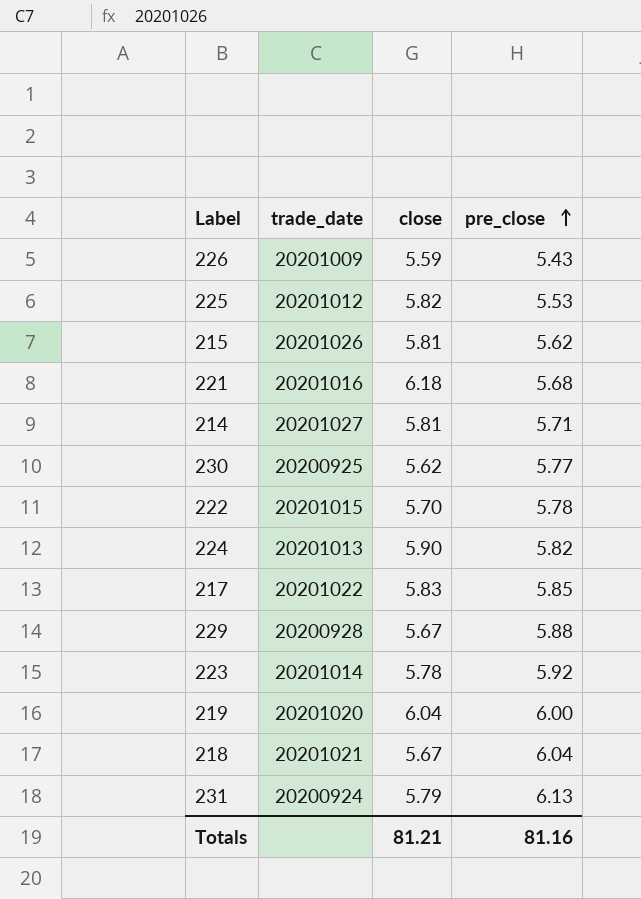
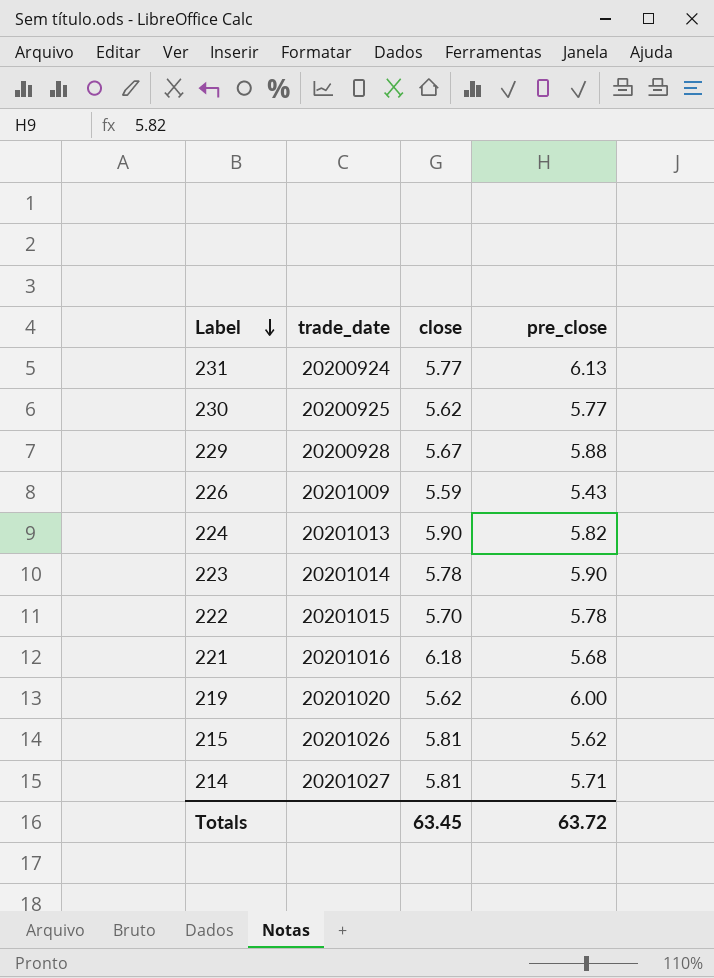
row order: pre_close ascending -> Label descending
row 225: 20201012 | 5.82 | 5.53 -> none
row 217: 20201022 | 5.83 | 5.85 -> none
row 218: 20201021 | 5.67 | 6.04 -> none
231 | close: 5.79 -> 5.77
223 | pre_close: 5.92 -> 5.90
219 | close: 6.04 -> 5.62
Totals | close: 81.21 -> 63.45
Totals | pre_close: 81.16 -> 63.72

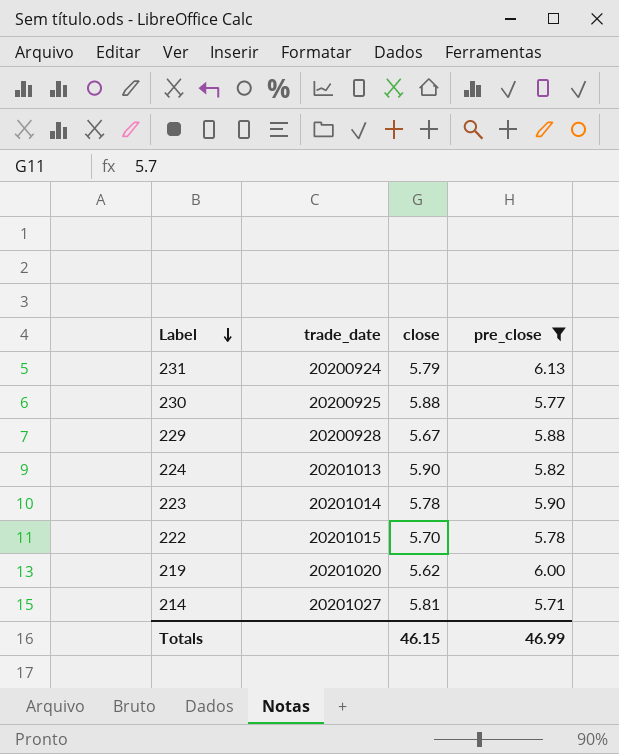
filter: none -> pre_close >= 5.71
231 | close: 5.77 -> 5.79
230 | close: 5.62 -> 5.88
Totals | close: 63.45 -> 46.15
Totals | pre_close: 63.72 -> 46.99

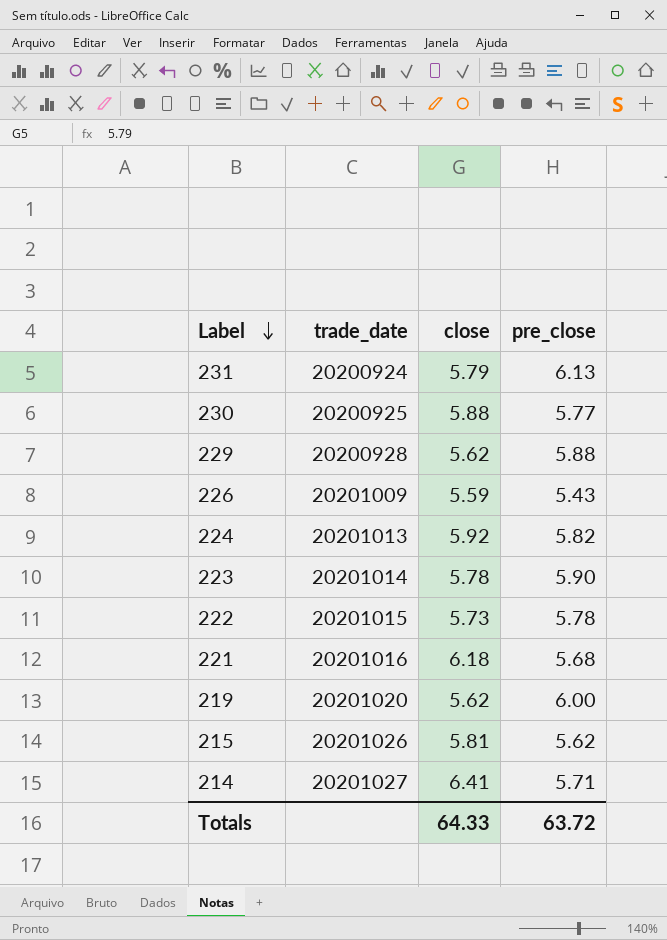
filter: pre_close >= 5.71 -> none
229 | close: 5.67 -> 5.62
224 | close: 5.90 -> 5.92
222 | close: 5.70 -> 5.73
214 | close: 5.81 -> 6.41
Totals | close: 46.15 -> 64.33
Totals | pre_close: 46.99 -> 63.72

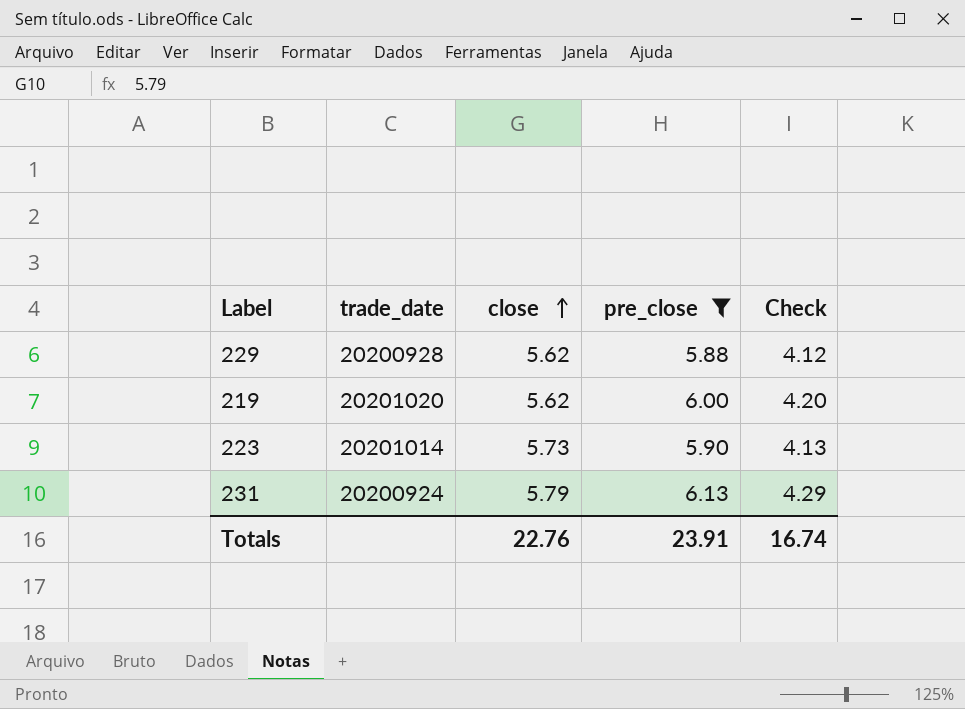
filter: none -> pre_close >= 5.88
row order: Label descending -> close ascending
column Check | formula: none -> [pre_close] * 0.7
223 | close: 5.78 -> 5.73
Totals | close: 64.33 -> 22.76
Totals | pre_close: 63.72 -> 23.91

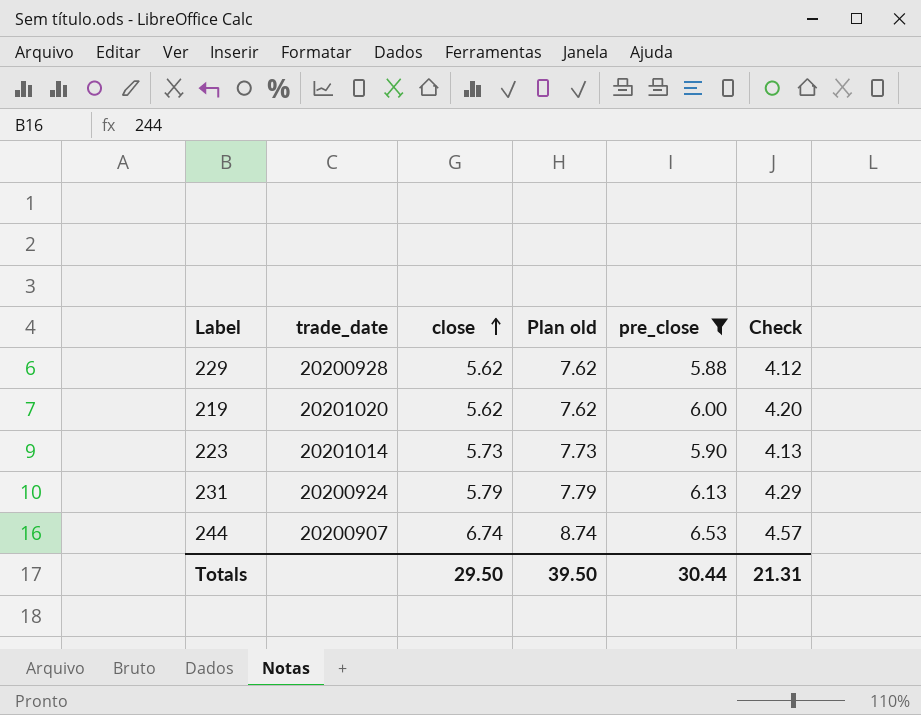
column Plan old | formula: none -> [close] + 2
row 244: none -> 20200907 | 6.74 | 8.74 | 6.53 | 4.57
Totals | close: 22.76 -> 29.50
Totals | pre_close: 23.91 -> 30.44
Totals | Check: 16.74 -> 21.31

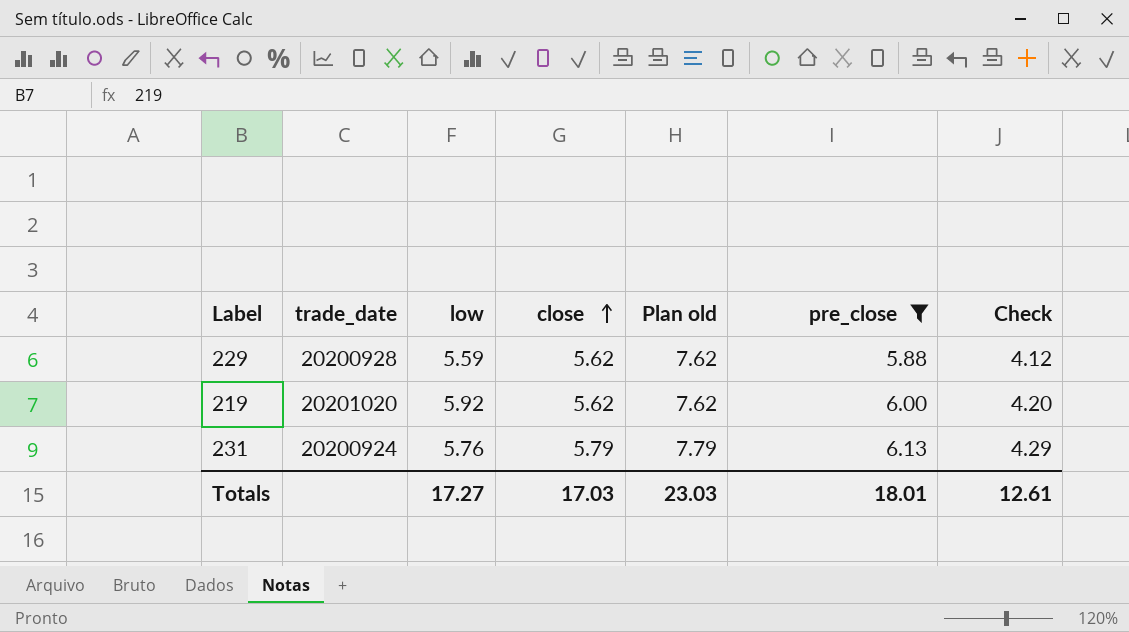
column low | position: none -> 3
row 223: 20201014 | 5.73 | 7.73 | 5.90 | 4.13 -> none
row 244: 20200907 | 6.74 | 8.74 | 6.53 | 4.57 -> none
Totals | close: 29.50 -> 17.03
Totals | Plan old: 39.50 -> 23.03
Totals | pre_close: 30.44 -> 18.01
Totals | Check: 21.31 -> 12.61

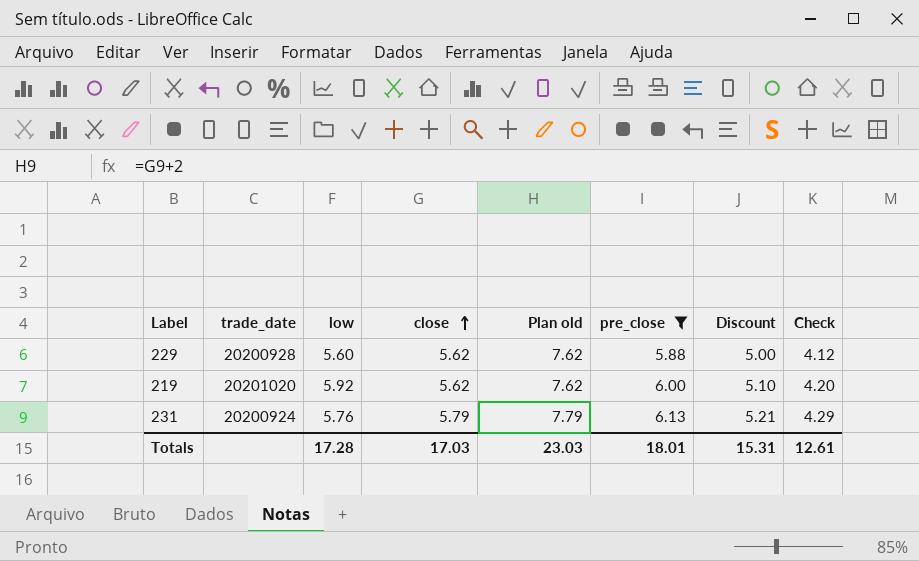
column Discount | formula: none -> [pre_close] * 0.85
229 | low: 5.59 -> 5.60
Totals | low: 17.27 -> 17.28

